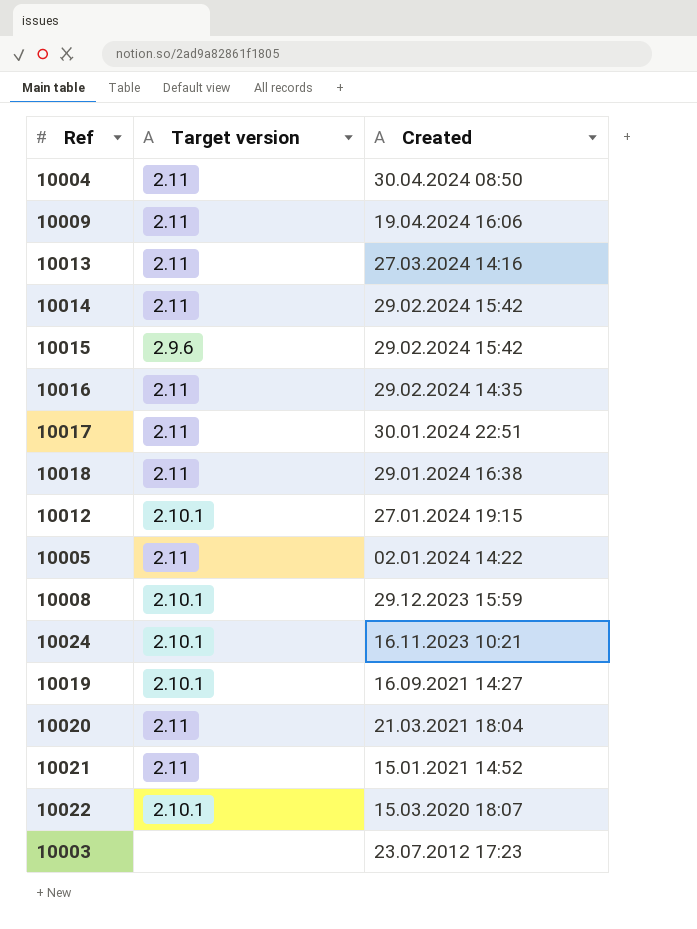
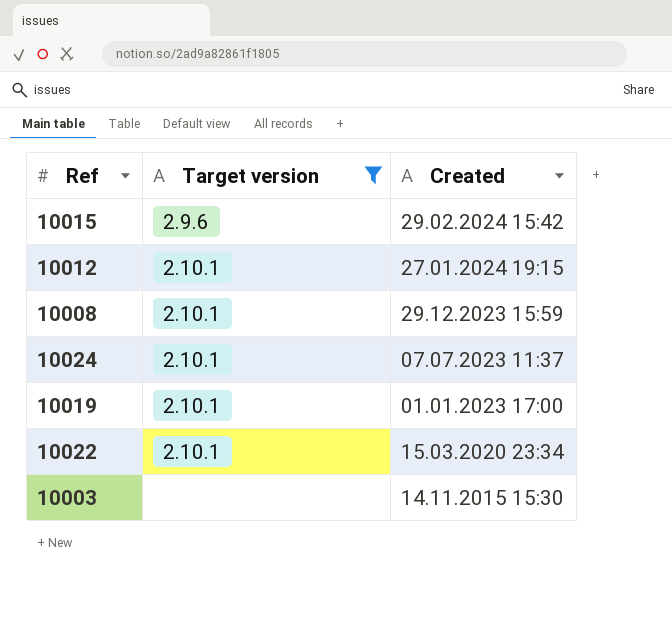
filter: none -> Target version != 2.11
10024 | Created: 16.11.2023 10:21 -> 07.07.2023 11:37
10019 | Created: 16.09.2021 14:27 -> 01.01.2023 17:00
10022 | Created: 15.03.2020 18:07 -> 15.03.2020 23:34
10003 | Created: 23.07.2012 17:23 -> 14.11.2015 15:30

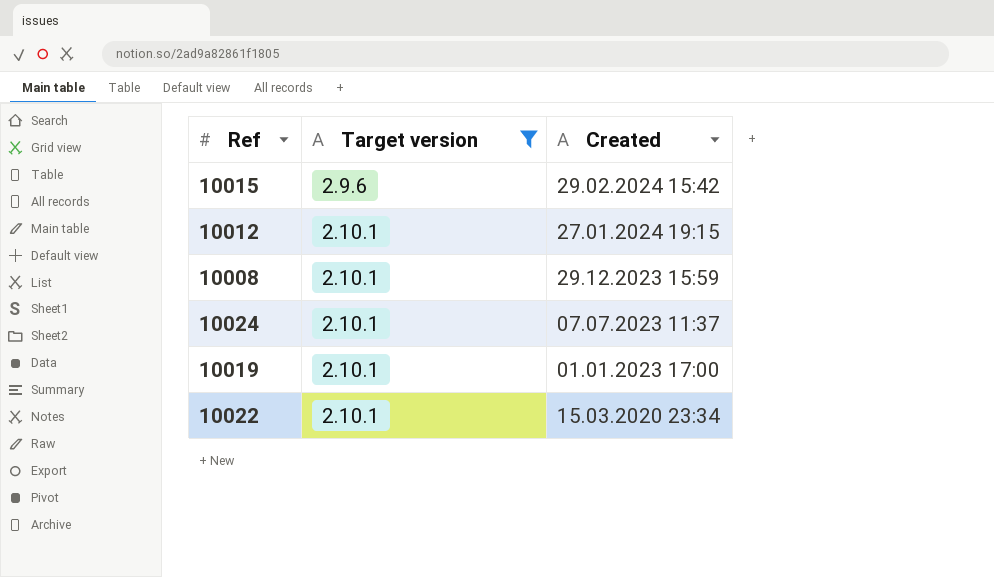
row 10003: none | 14.11.2015 15:30 -> none

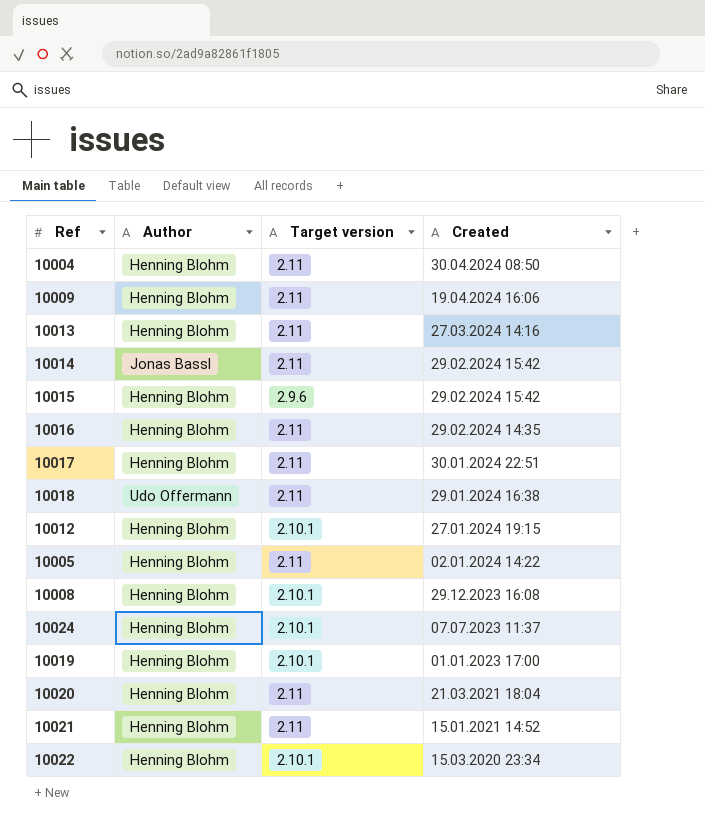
filter: Target version != 2.11 -> none
column Author | position: none -> 2
10008 | Created: 29.12.2023 15:59 -> 29.12.2023 16:08

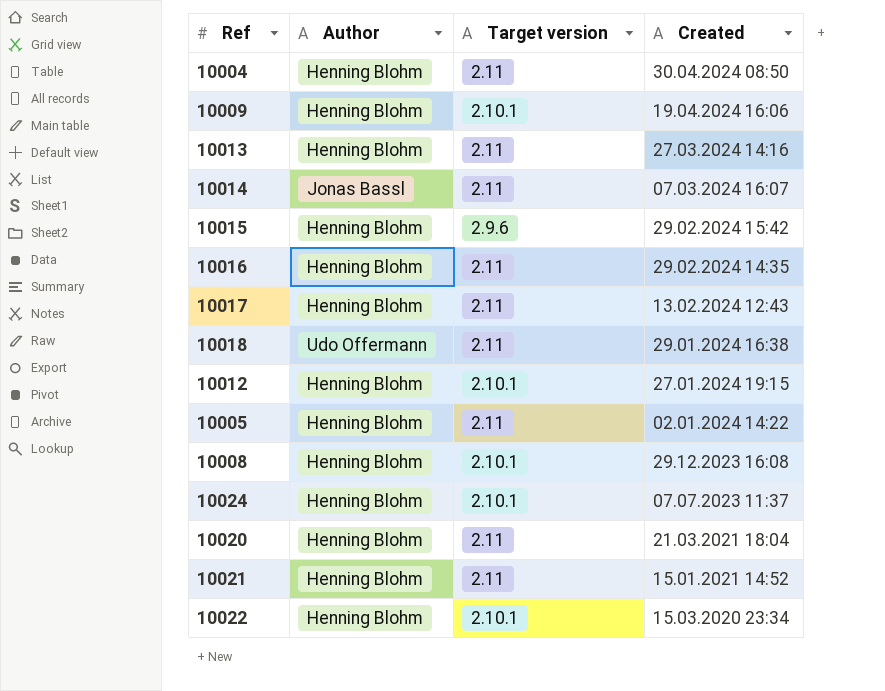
row 10019: Henning Blohm | 2.10.1 | 01.01.2023 17:00 -> none
10009 | Target version: 2.11 -> 2.10.1
10014 | Created: 29.02.2024 15:42 -> 07.03.2024 16:07
10017 | Created: 30.01.2024 22:51 -> 13.02.2024 12:43

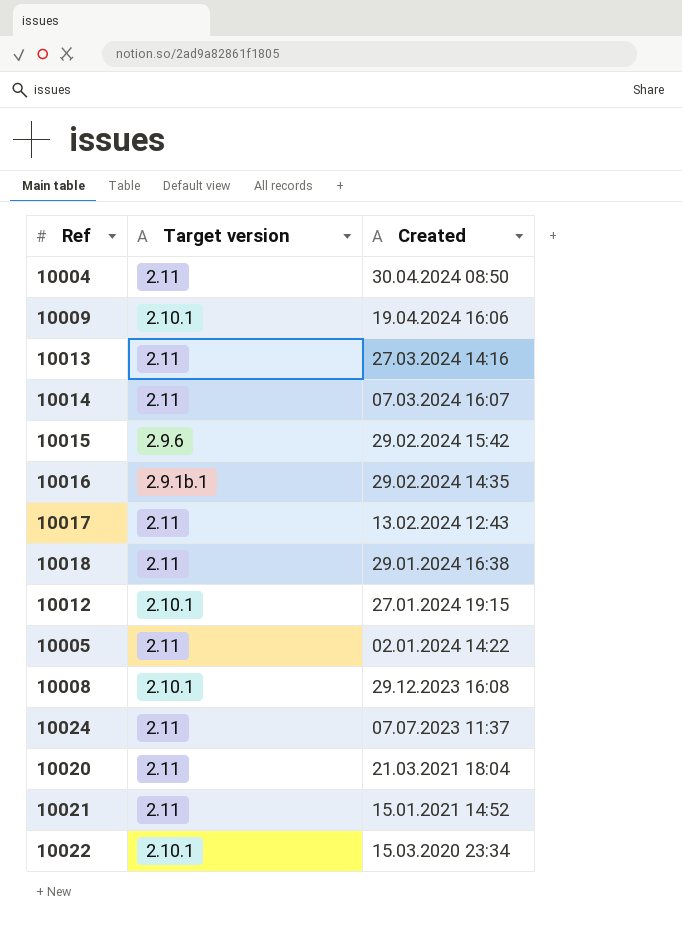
column Author | position: 2 -> none
10016 | Target version: 2.11 -> 2.9.1b.1
10024 | Target version: 2.10.1 -> 2.11

